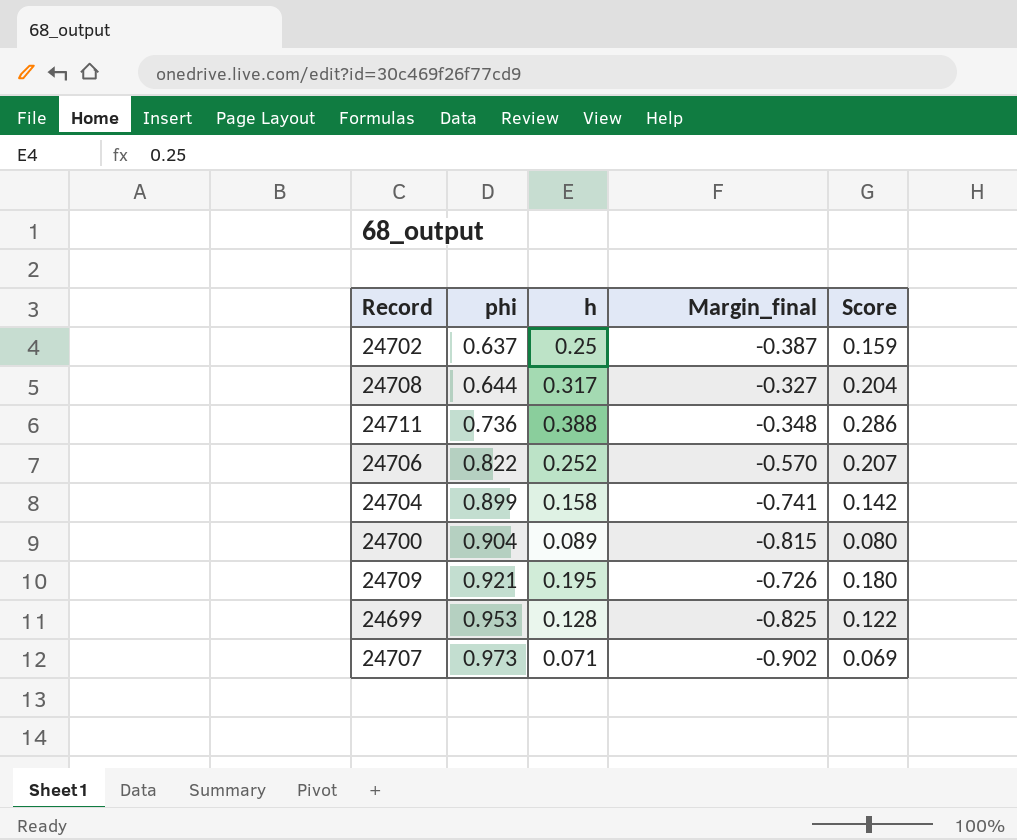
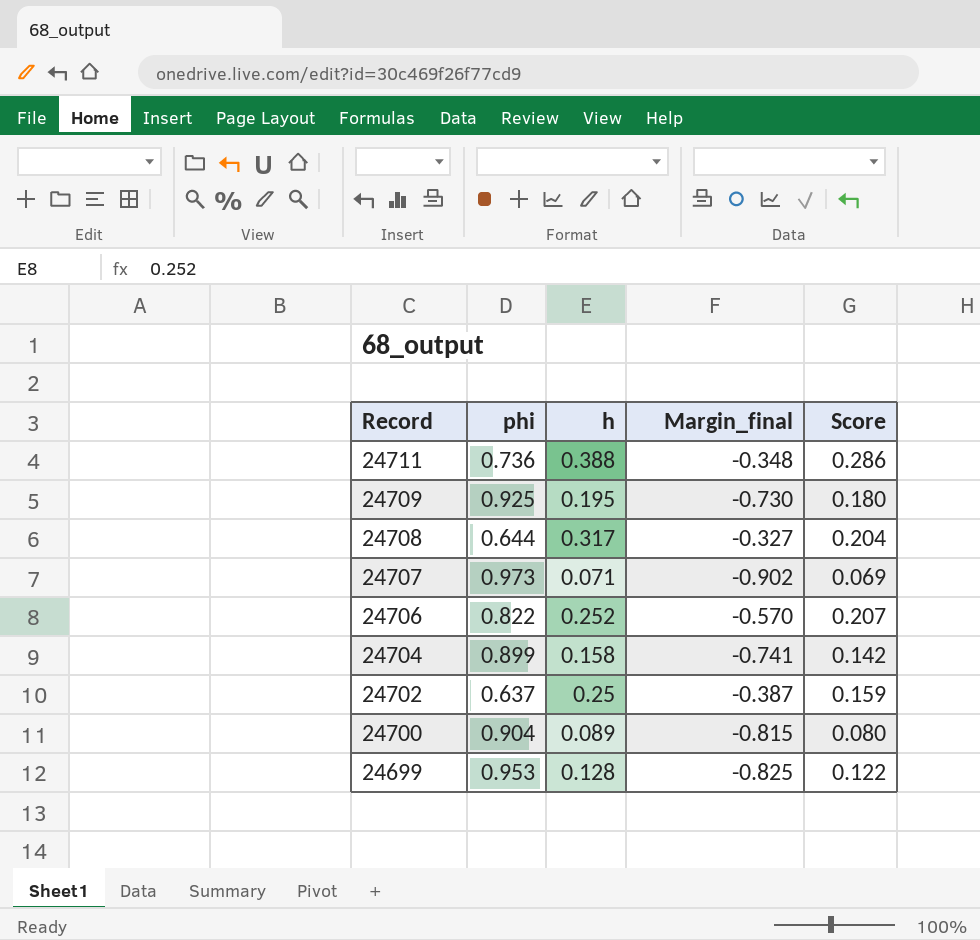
row order: phi ascending -> Record descending
24709 | phi: 0.921 -> 0.925
24709 | Margin_final: -0.726 -> -0.730

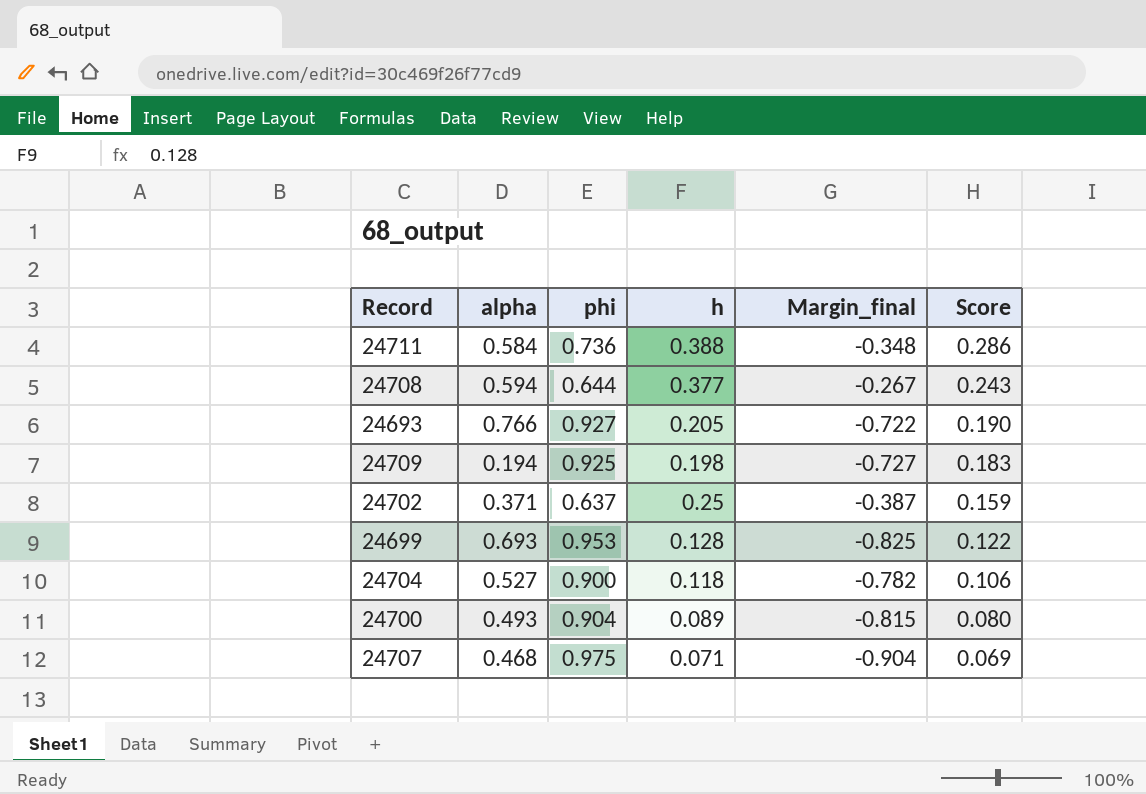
row order: Record descending -> Score descending
column alpha | position: none -> 2
row 24706: 0.822 | 0.252 | -0.570 | 0.207 -> none
24708 | h: 0.317 -> 0.377
24708 | Margin_final: -0.327 -> -0.267
24708 | Score: 0.204 -> 0.243
row 24693: none -> 0.766 | 0.927 | 0.205 | -0.722 | 0.190
24709 | h: 0.195 -> 0.198
24709 | Margin_final: -0.730 -> -0.727
24709 | Score: 0.180 -> 0.183
24704 | phi: 0.899 -> 0.900
24704 | h: 0.158 -> 0.118
24704 | Margin_final: -0.741 -> -0.782
24704 | Score: 0.142 -> 0.106
24707 | phi: 0.973 -> 0.975
24707 | Margin_final: -0.902 -> -0.904

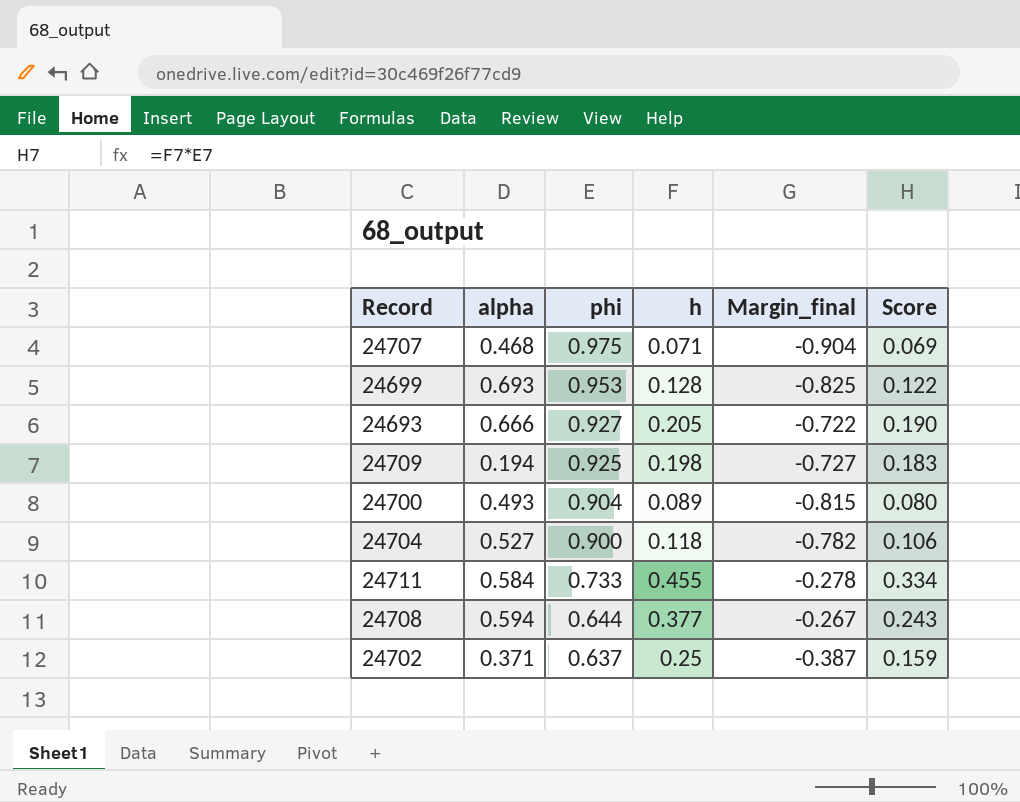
row order: Score descending -> phi descending
24693 | alpha: 0.766 -> 0.666
24711 | phi: 0.736 -> 0.733
24711 | h: 0.388 -> 0.455
24711 | Margin_final: -0.348 -> -0.278
24711 | Score: 0.286 -> 0.334

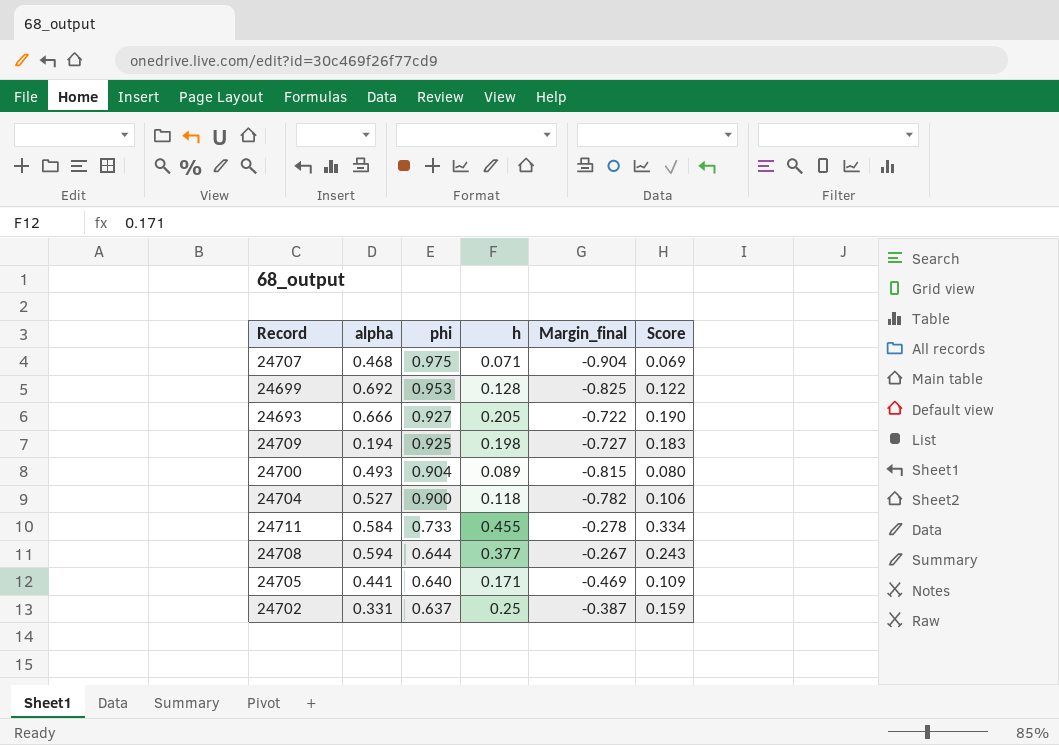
24699 | alpha: 0.693 -> 0.692
row 24705: none -> 0.441 | 0.640 | 0.171 | -0.469 | 0.109
24702 | alpha: 0.371 -> 0.331

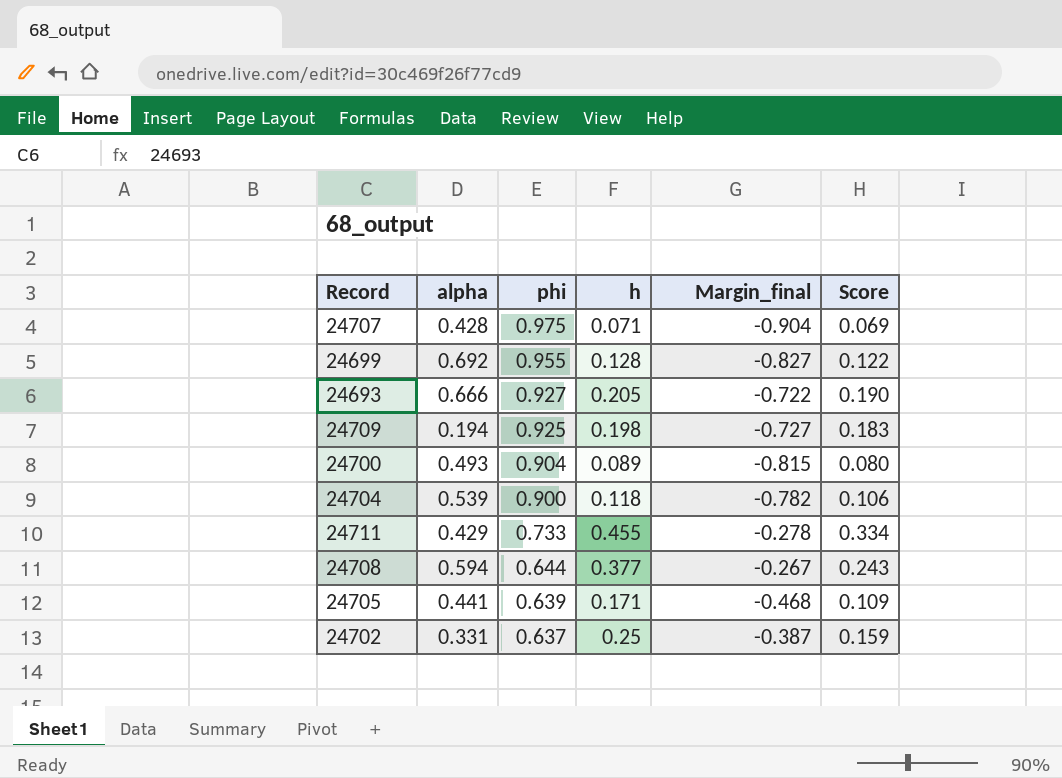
24707 | alpha: 0.468 -> 0.428
24699 | phi: 0.953 -> 0.955
24699 | Margin_final: -0.825 -> -0.827
24704 | alpha: 0.527 -> 0.539
24711 | alpha: 0.584 -> 0.429
24705 | phi: 0.640 -> 0.639
24705 | Margin_final: -0.469 -> -0.468

